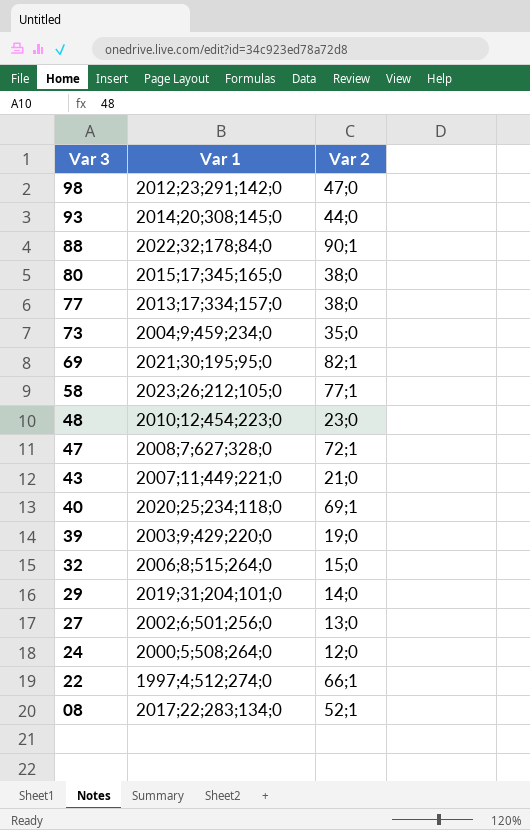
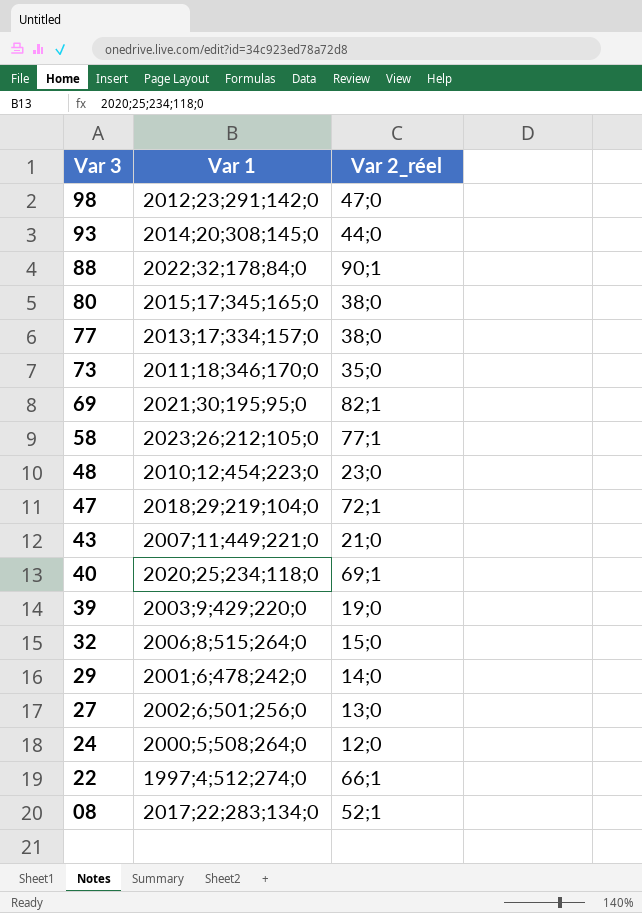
column name: Var 2 -> Var 2_réel
73 | Var 1: 2004;9;459;234;0 -> 2011;18;346;170;0
47 | Var 1: 2008;7;627;328;0 -> 2018;29;219;104;0
29 | Var 1: 2019;31;204;101;0 -> 2001;6;478;242;0

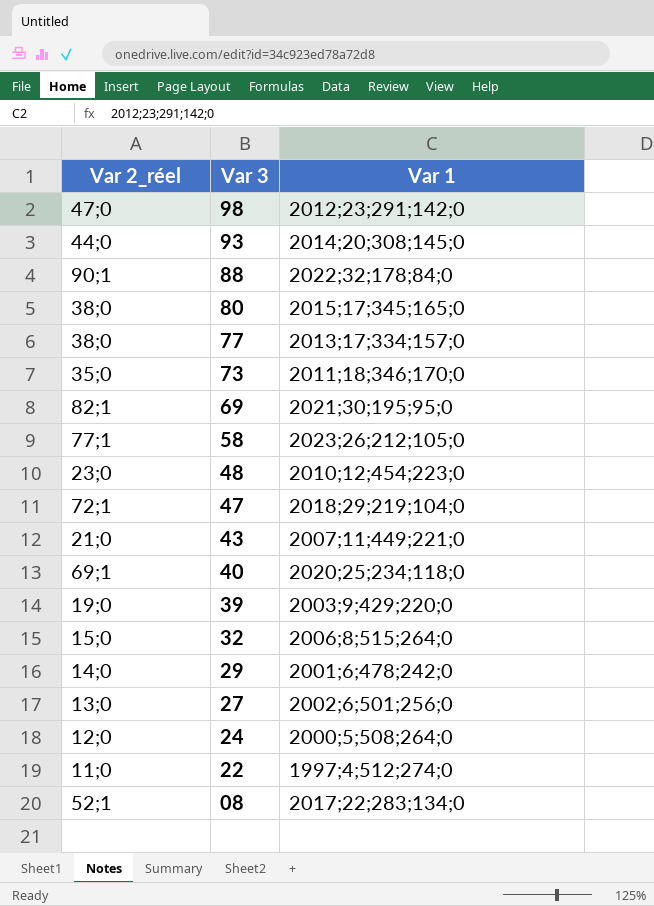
column Var 2_réel | position: 3 -> 1
22 | Var 2_réel: 66;1 -> 11;0

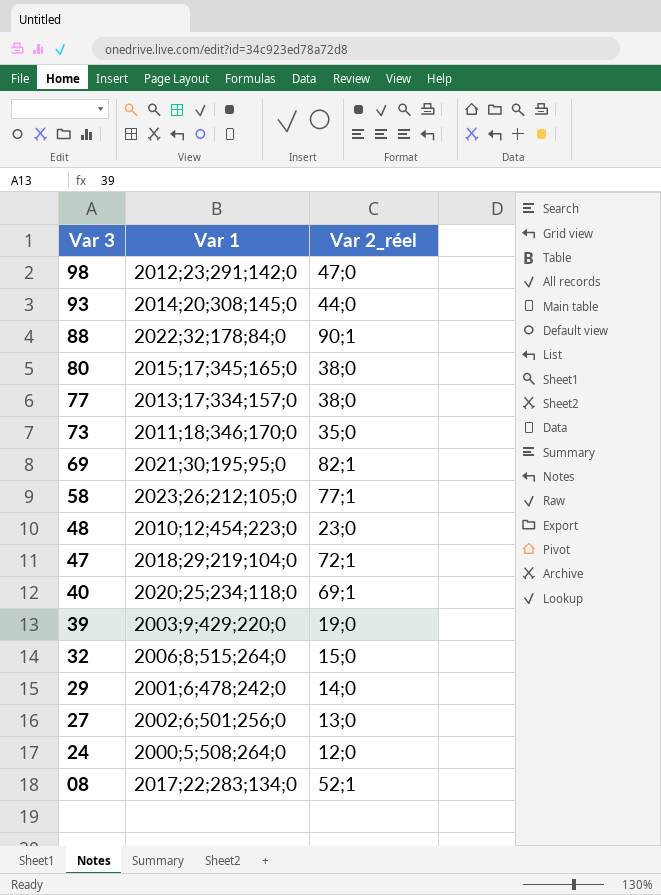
column Var 2_réel | position: 1 -> 3
row 43: 21;0 | 2007;11;449;221;0 -> none
row 22: 11;0 | 1997;4;512;274;0 -> none

